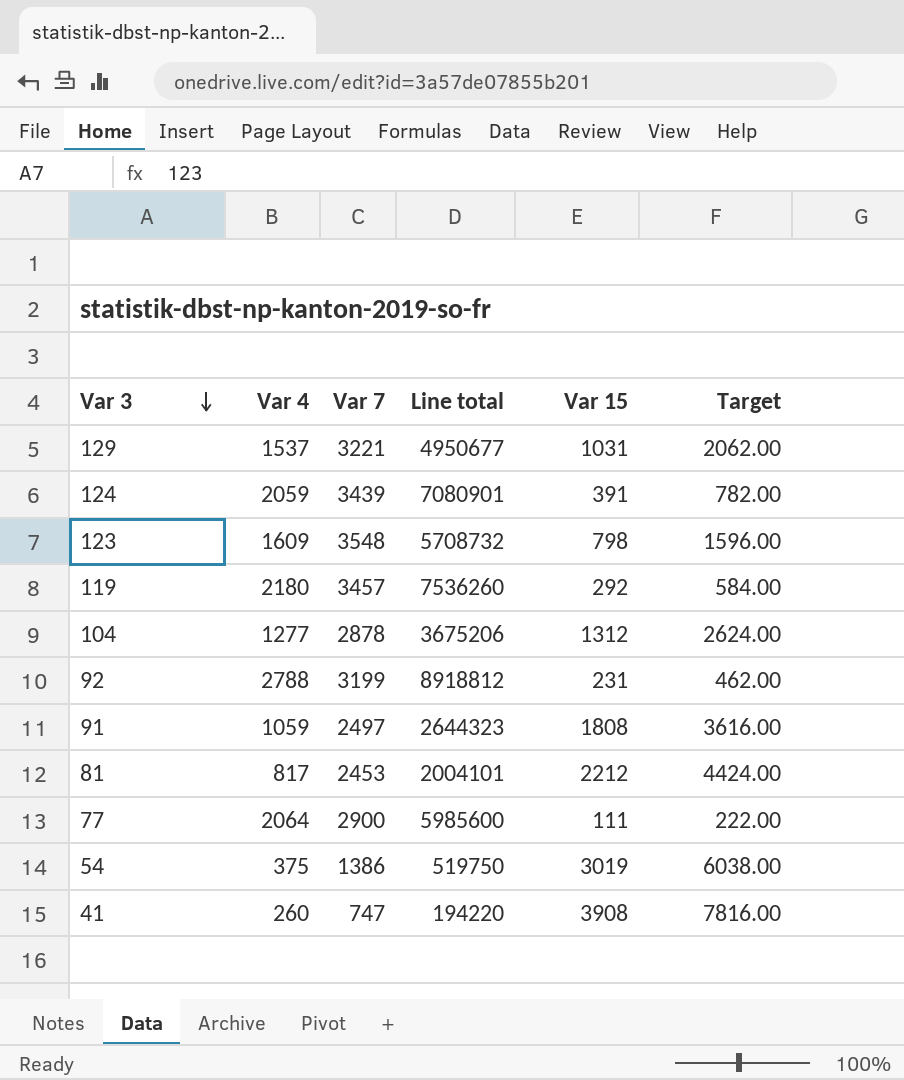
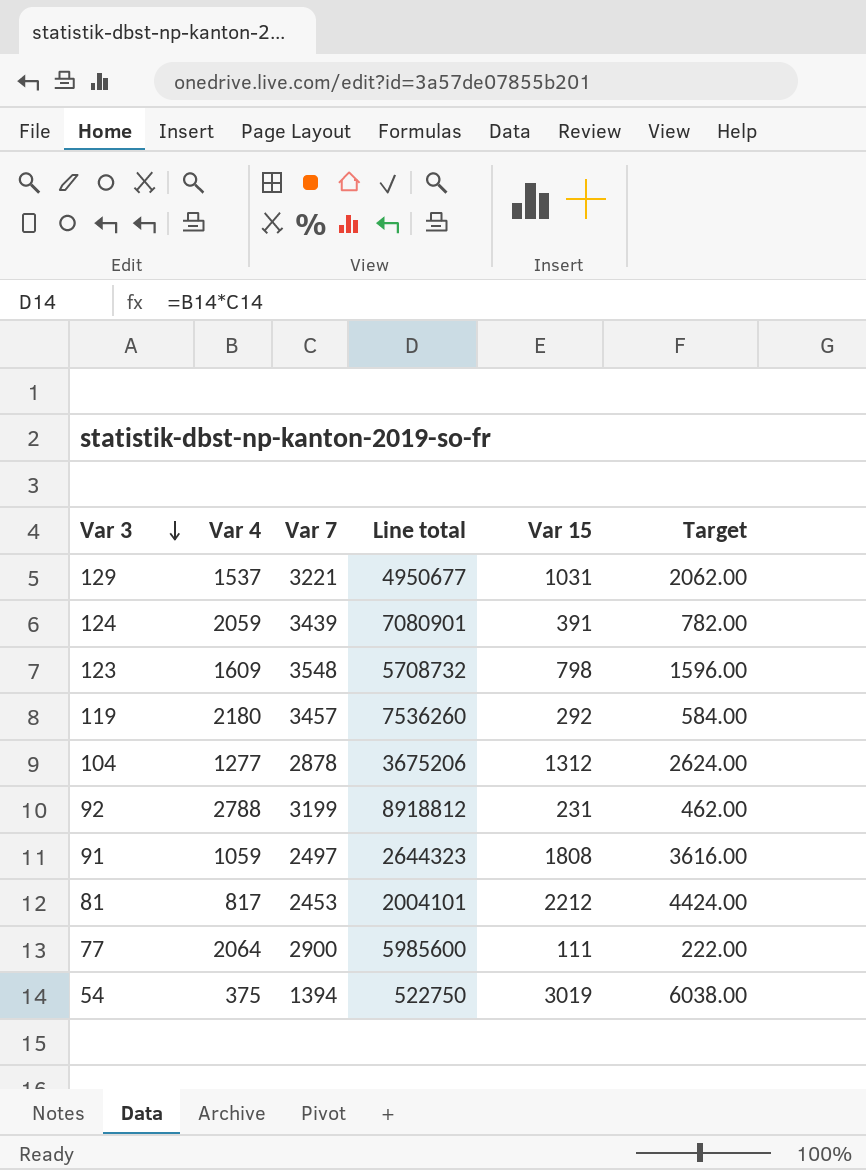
row 41: 260 | 747 | 194220 | 3908 | 7816.00 -> none
54 | Var 7: 1386 -> 1394
54 | Line total: 519750 -> 522750

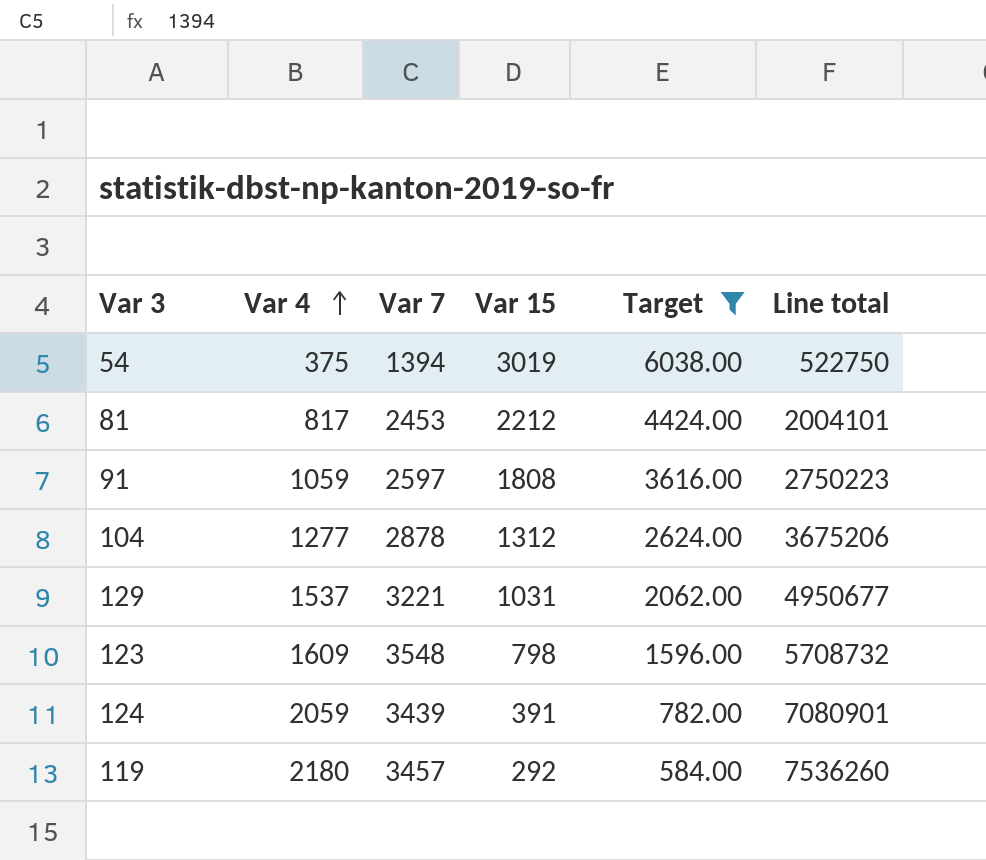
filter: none -> Target >= 584.00
row order: Var 3 descending -> Var 4 ascending
column Line total | position: 4 -> 6
91 | Var 7: 2497 -> 2597
91 | Line total: 2644323 -> 2750223

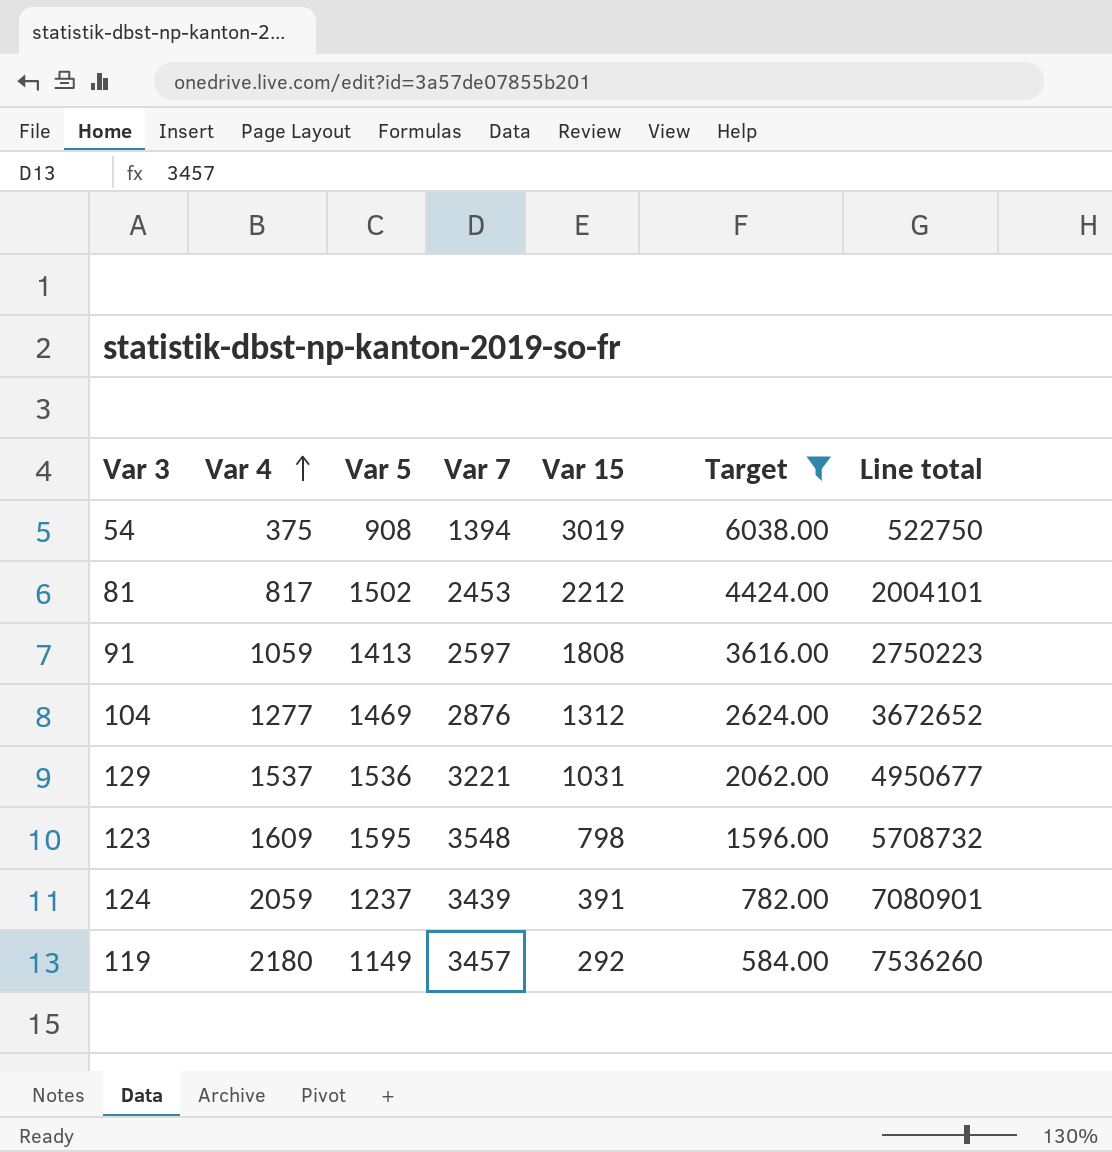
column Var 5 | position: none -> 3
104 | Var 7: 2878 -> 2876
104 | Line total: 3675206 -> 3672652

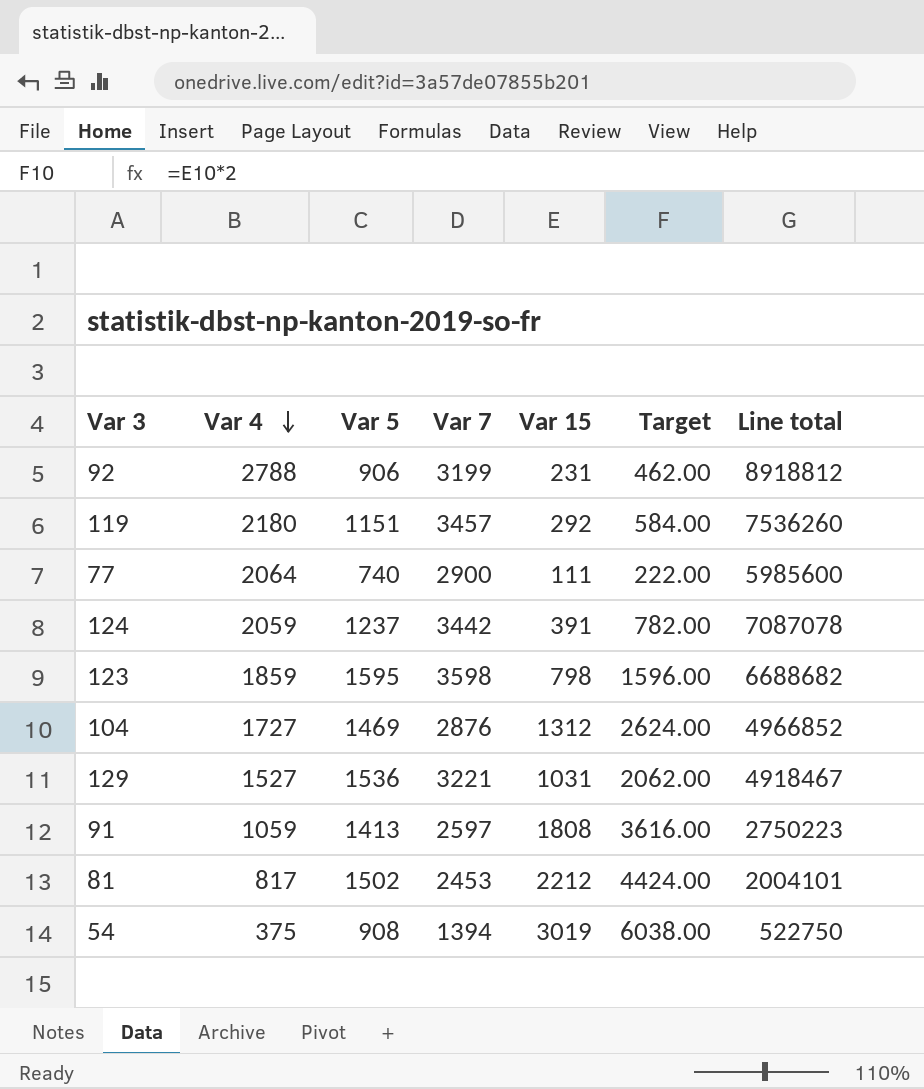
filter: Target >= 584.00 -> none
row order: Var 4 ascending -> Var 4 descending
119 | Var 5: 1149 -> 1151
124 | Var 7: 3439 -> 3442
124 | Line total: 7080901 -> 7087078
123 | Var 4: 1609 -> 1859
123 | Var 7: 3548 -> 3598
123 | Line total: 5708732 -> 6688682
104 | Var 4: 1277 -> 1727
104 | Line total: 3672652 -> 4966852
129 | Var 4: 1537 -> 1527
129 | Line total: 4950677 -> 4918467

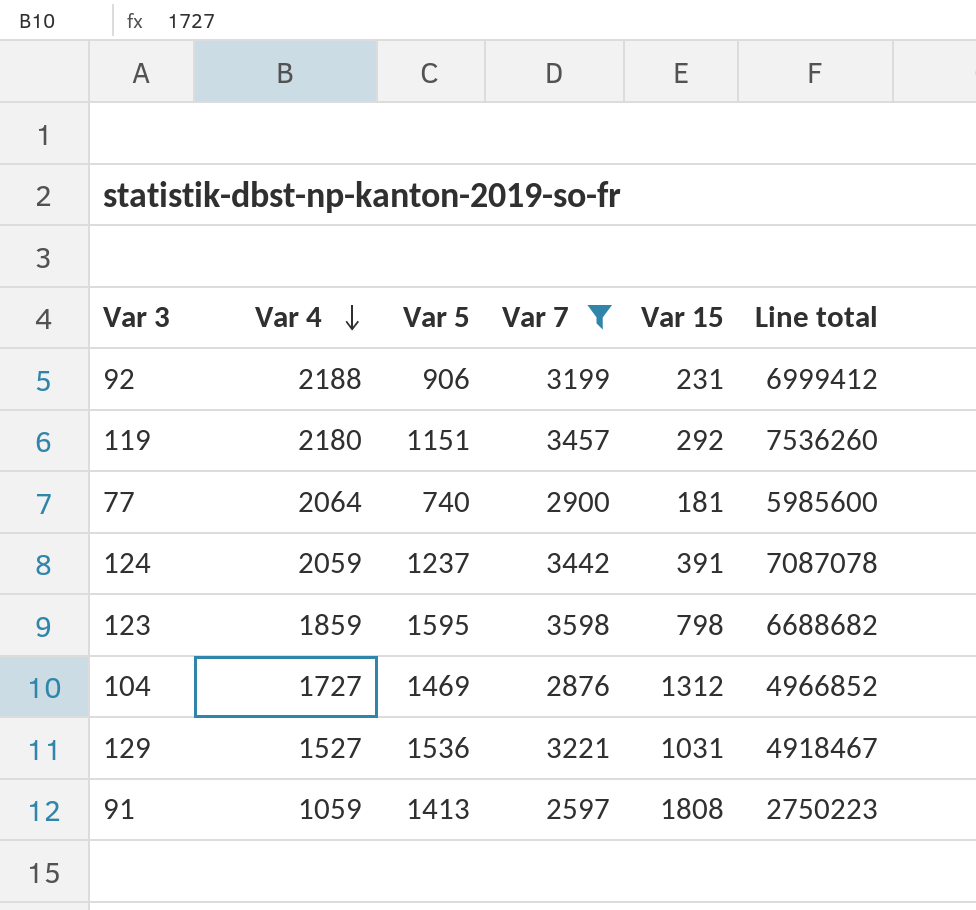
filter: none -> Var 7 >= 2597
column Target | formula: [Var 15] * 2 -> none
92 | Var 4: 2788 -> 2188
92 | Line total: 8918812 -> 6999412
77 | Var 15: 111 -> 181

